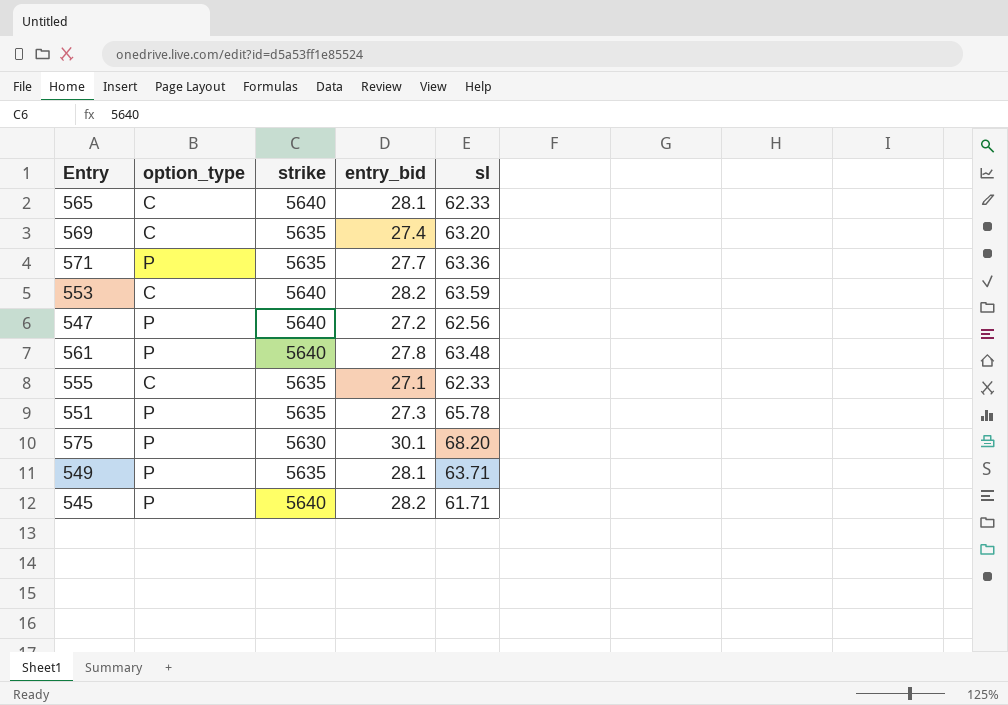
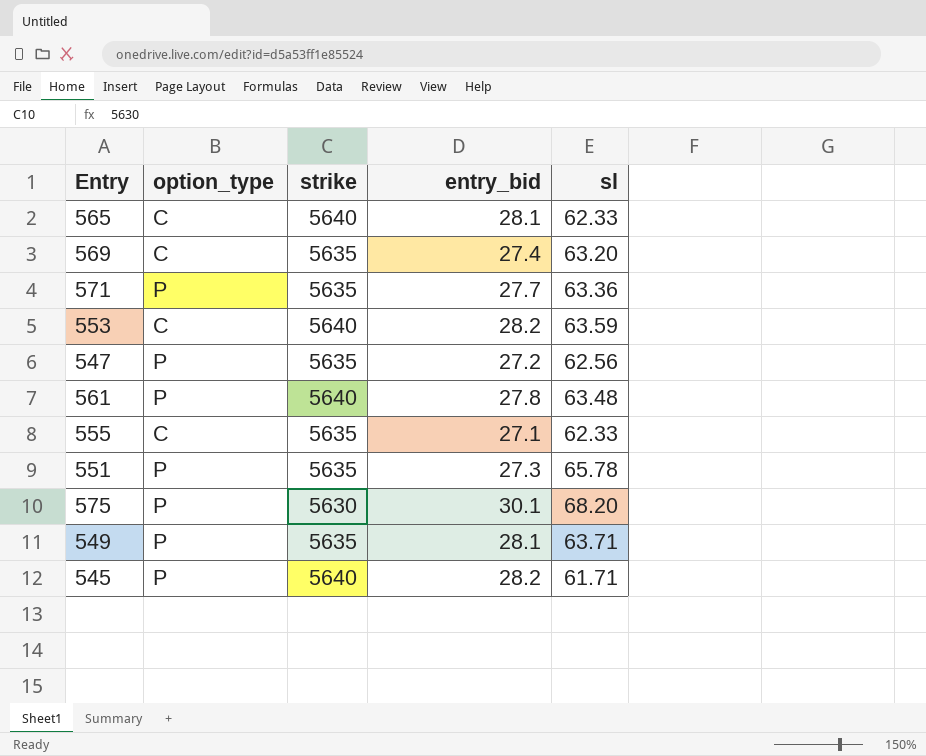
547 | strike: 5640 -> 5635

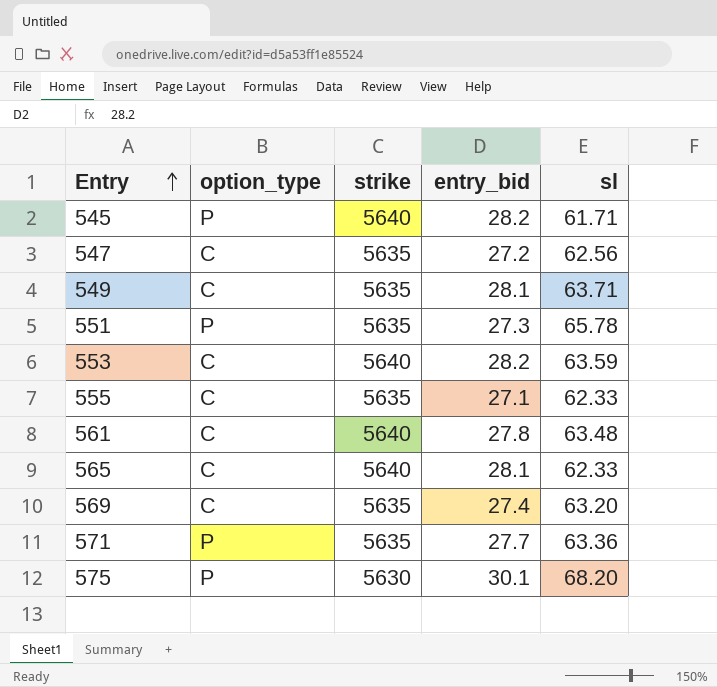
row order: none -> Entry ascending
547 | option_type: P -> C
549 | option_type: P -> C
561 | option_type: P -> C

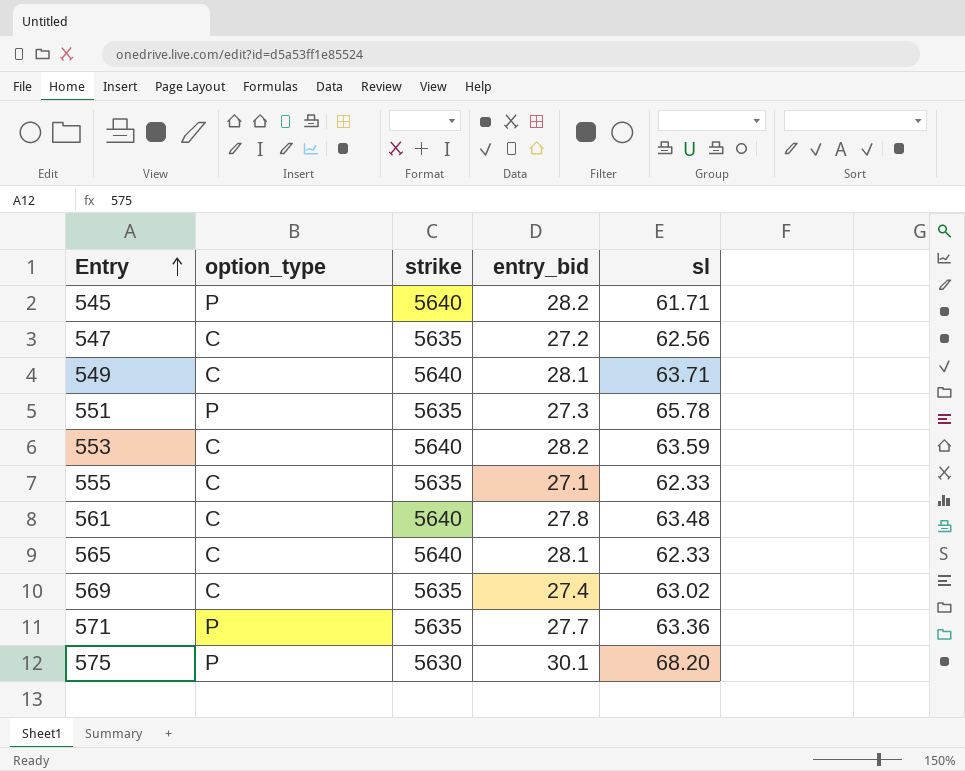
549 | strike: 5635 -> 5640
569 | sl: 63.20 -> 63.02

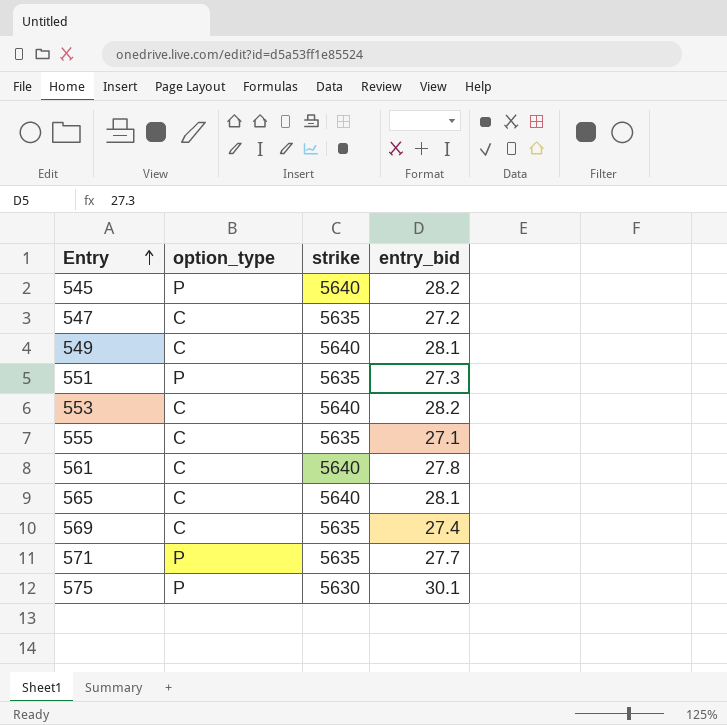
column sl | position: 5 -> none

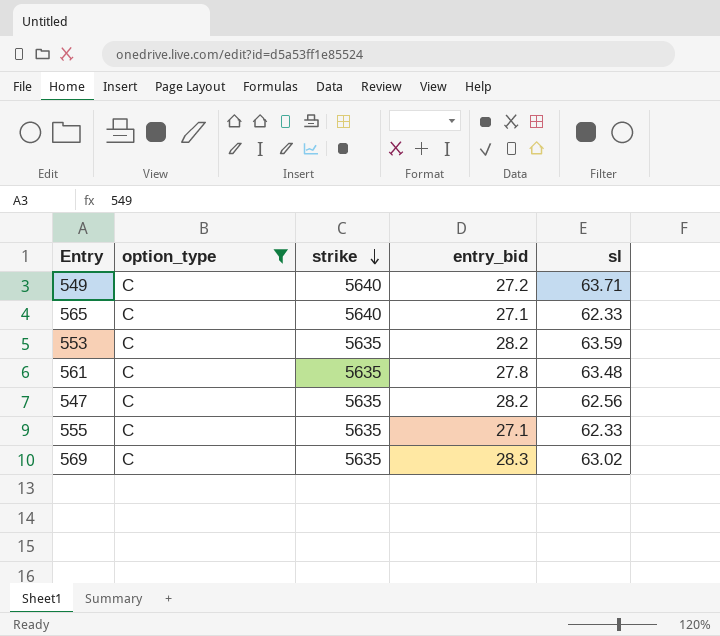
filter: none -> option_type = C
row order: Entry ascending -> strike descending
column sl | position: none -> 5
549 | entry_bid: 28.1 -> 27.2
565 | entry_bid: 28.1 -> 27.1
553 | strike: 5640 -> 5635
561 | strike: 5640 -> 5635
547 | entry_bid: 27.2 -> 28.2
569 | entry_bid: 27.4 -> 28.3

